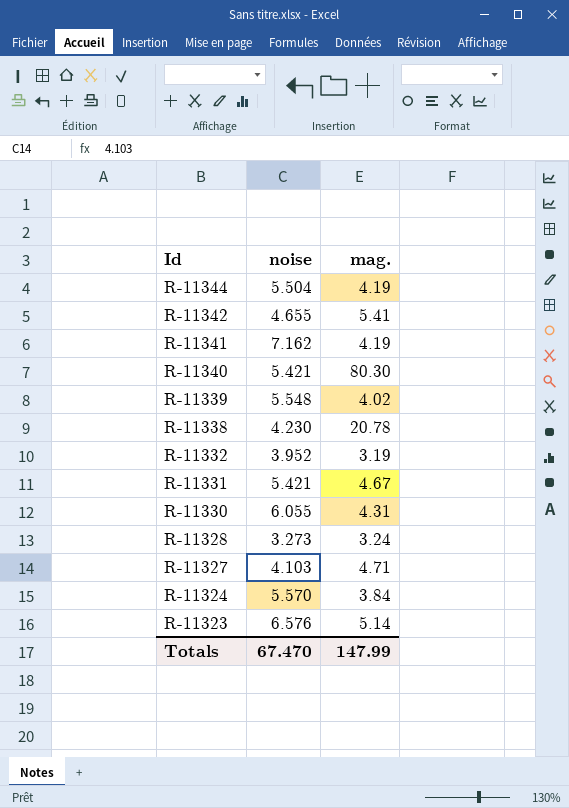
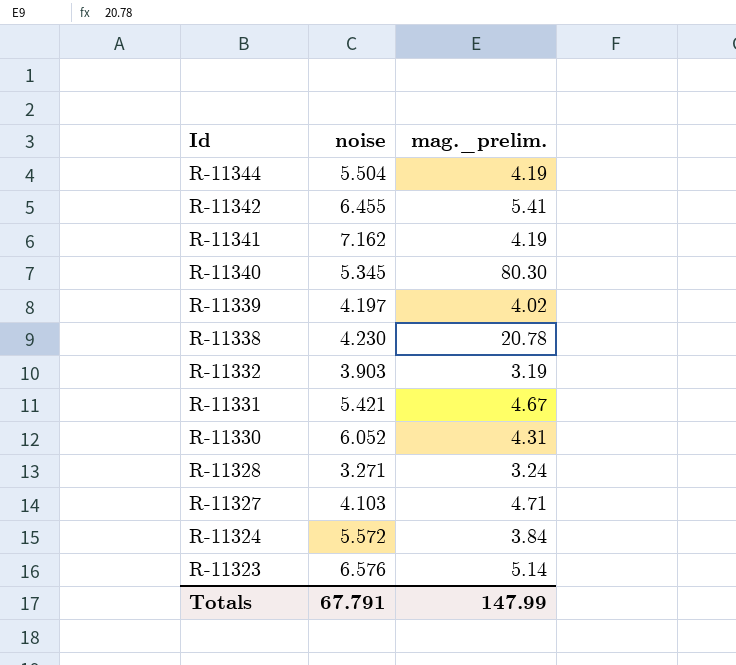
column name: mag. -> mag._prelim.
R-11342 | noise: 4.655 -> 6.455
R-11340 | noise: 5.421 -> 5.345
R-11339 | noise: 5.548 -> 4.197
R-11332 | noise: 3.952 -> 3.903
R-11330 | noise: 6.055 -> 6.052
R-11328 | noise: 3.273 -> 3.271
R-11324 | noise: 5.570 -> 5.572
Totals | noise: 67.470 -> 67.791

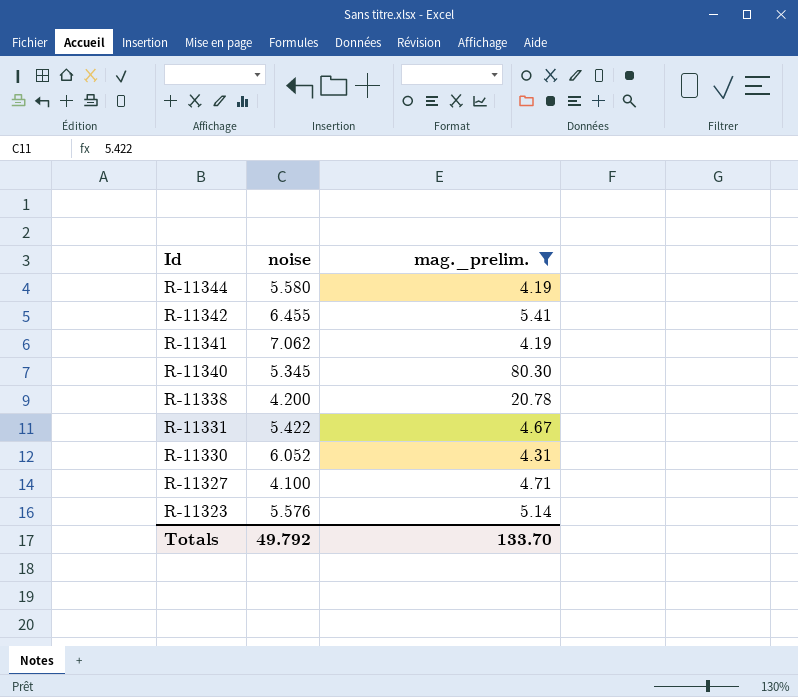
filter: none -> mag._prelim. >= 4.19
R-11344 | noise: 5.504 -> 5.580
R-11341 | noise: 7.162 -> 7.062
R-11338 | noise: 4.230 -> 4.200
R-11331 | noise: 5.421 -> 5.422
R-11327 | noise: 4.103 -> 4.100
R-11323 | noise: 6.576 -> 5.576
Totals | noise: 67.791 -> 49.792
Totals | mag._prelim.: 147.99 -> 133.70

